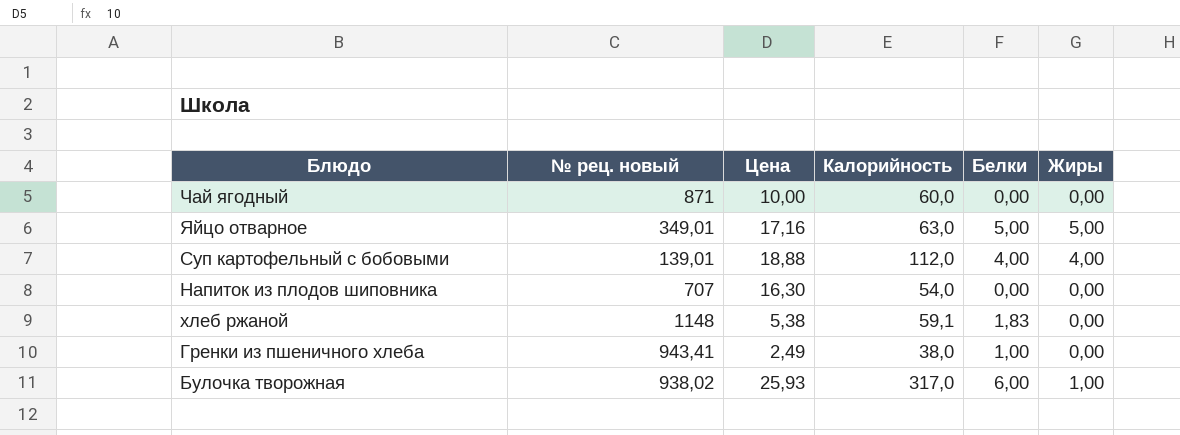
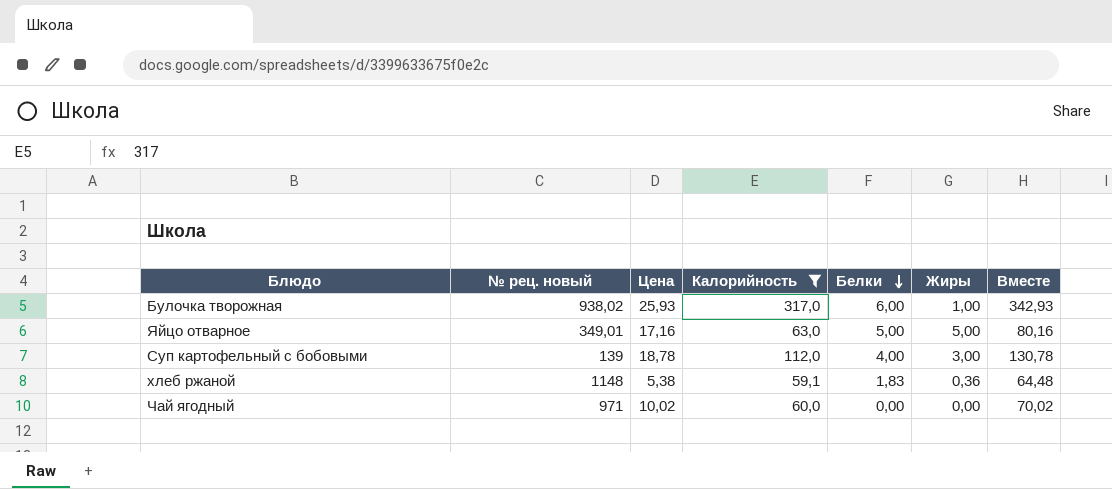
filter: none -> Калорийность >= 59,1
row order: none -> Белки descending
column Вместе | formula: none -> [Цена] + [Калорийность]
Суп картофельный с бобовыми | № рец. новый: 139,01 -> 139
Суп картофельный с бобовыми | Цена: 18,88 -> 18,78
Суп картофельный с бобовыми | Жиры: 4,00 -> 3,00
хлеб ржаной | Жиры: 0,00 -> 0,36
Чай ягодный | № рец. новый: 871 -> 971
Чай ягодный | Цена: 10,00 -> 10,02

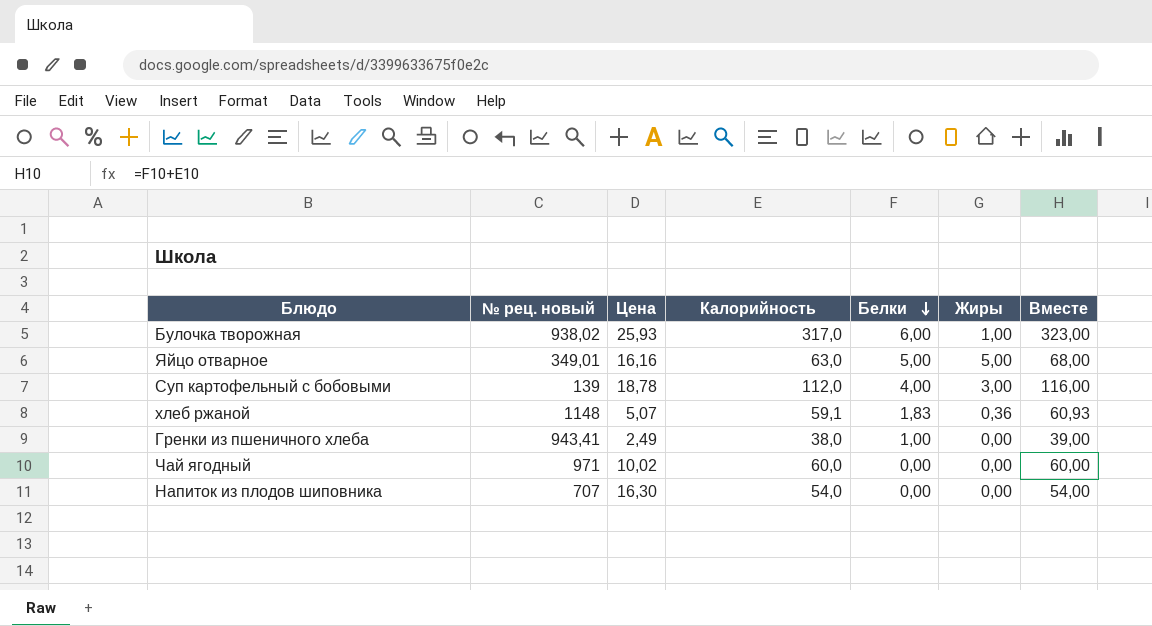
filter: Калорийность >= 59,1 -> none
column Вместе | formula: [Цена] + [Калорийность] -> [Калорийность] + [Белки]
Яйцо отварное | Цена: 17,16 -> 16,16
хлеб ржаной | Цена: 5,38 -> 5,07

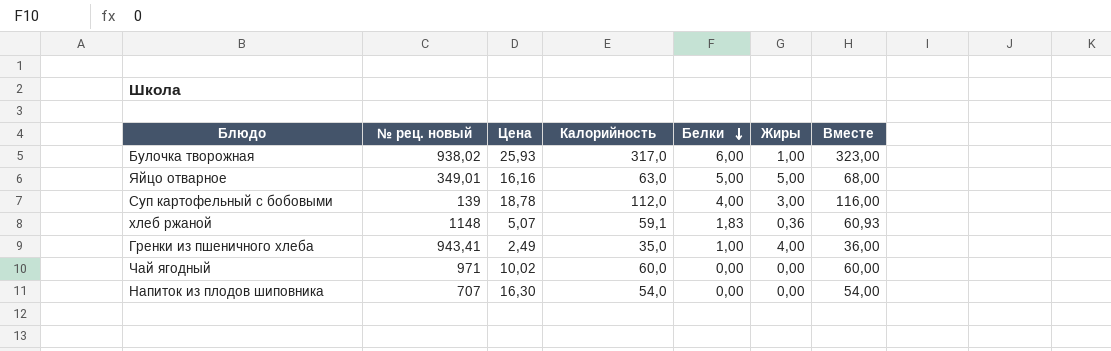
Гренки из пшеничного хлеба | Калорийность: 38,0 -> 35,0
Гренки из пшеничного хлеба | Жиры: 0,00 -> 4,00
Гренки из пшеничного хлеба | Вместе: 39,00 -> 36,00

